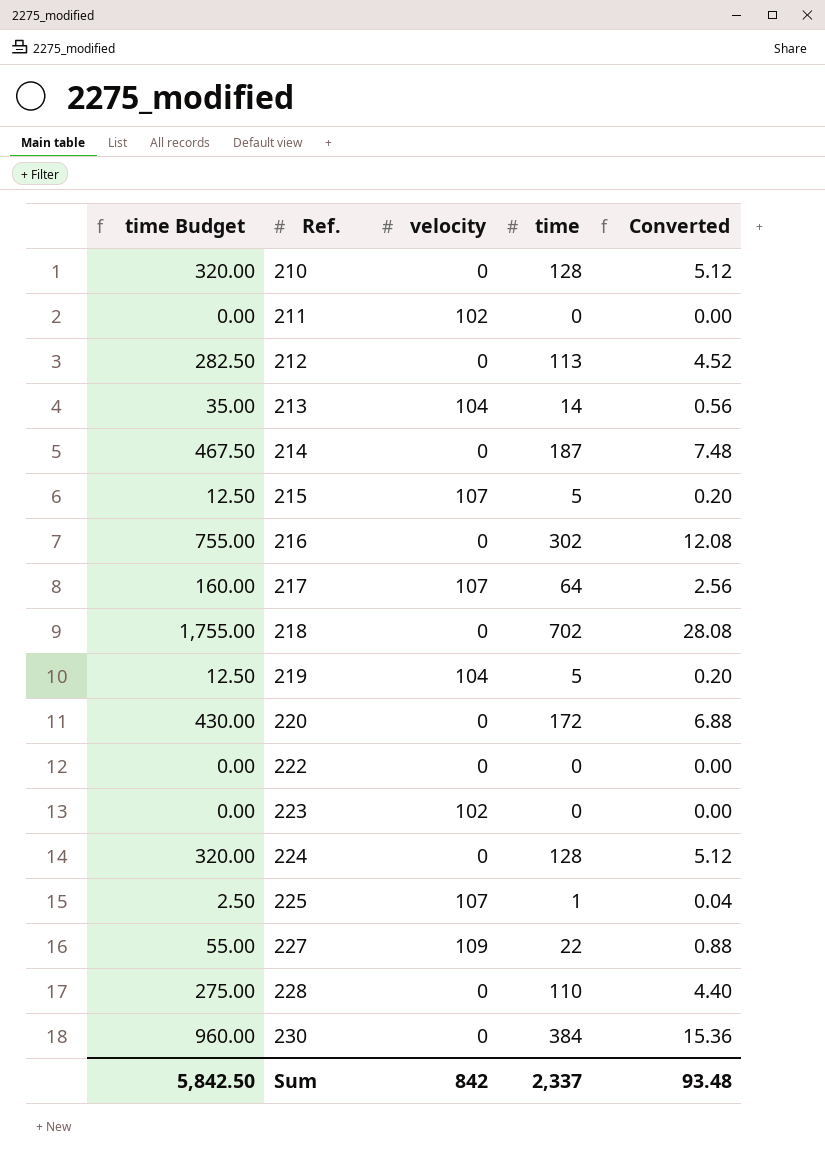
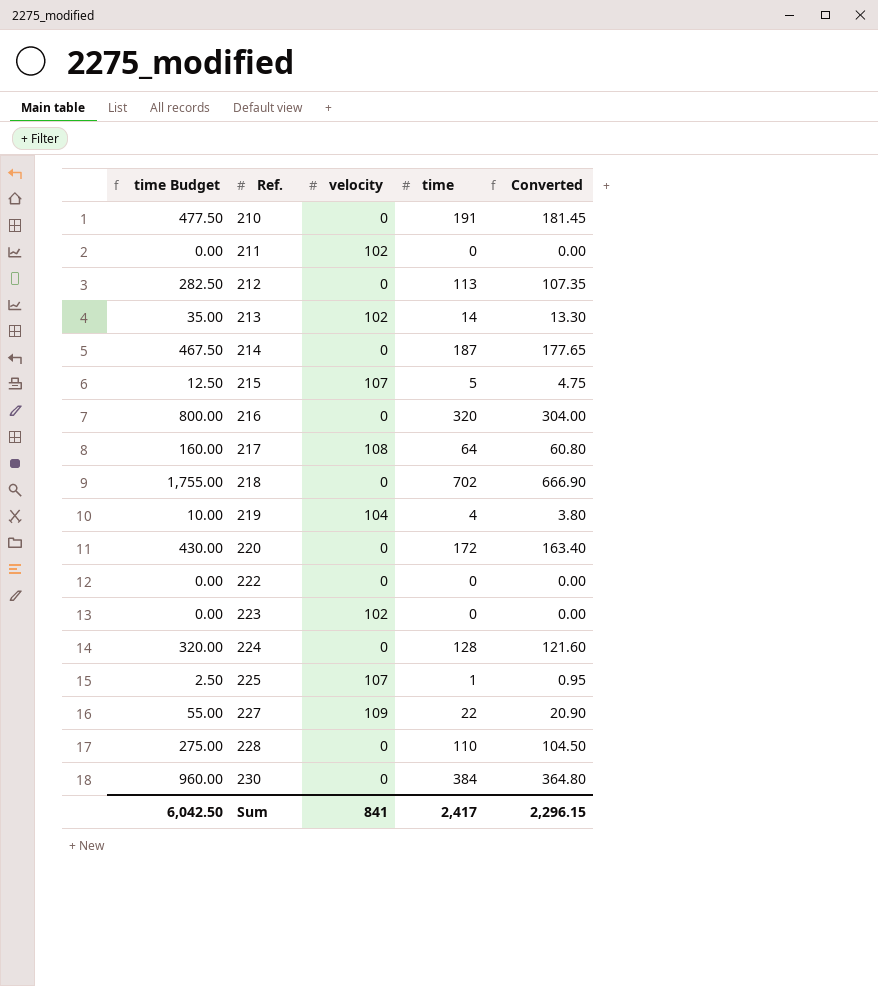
column Converted | formula: [time] * 0.04 -> [time] * 0.95
210 | time Budget: 320.00 -> 477.50
210 | time: 128 -> 191
213 | velocity: 104 -> 102
216 | time Budget: 755.00 -> 800.00
216 | time: 302 -> 320
217 | velocity: 107 -> 108
219 | time Budget: 12.50 -> 10.00
219 | time: 5 -> 4
Sum | time Budget: 5,842.50 -> 6,042.50
Sum | velocity: 842 -> 841
Sum | time: 2,337 -> 2,417
Sum | Converted: 93.48 -> 2,296.15

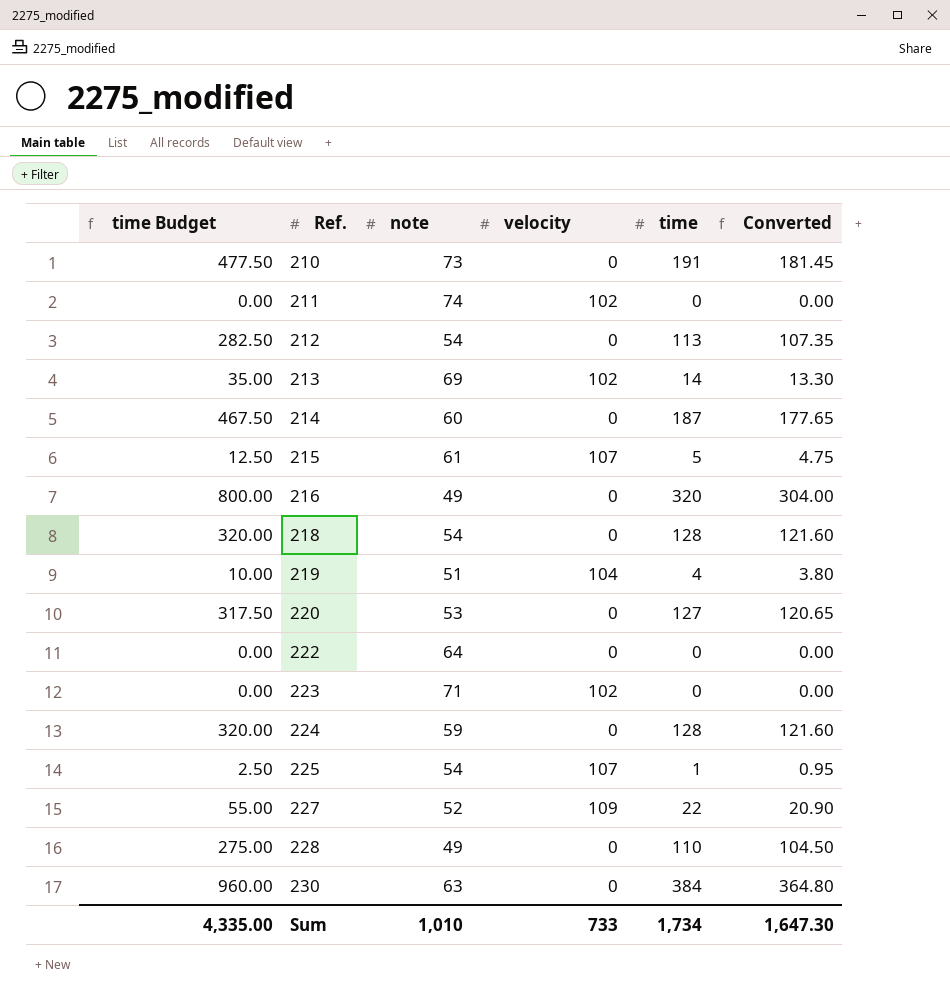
column note | position: none -> 3
row 217: 160.00 | 108 | 64 | 60.80 -> none
218 | time Budget: 1,755.00 -> 320.00
218 | time: 702 -> 128
218 | Converted: 666.90 -> 121.60
220 | time Budget: 430.00 -> 317.50
220 | time: 172 -> 127
220 | Converted: 163.40 -> 120.65
Sum | time Budget: 6,042.50 -> 4,335.00
Sum | velocity: 841 -> 733
Sum | time: 2,417 -> 1,734
Sum | Converted: 2,296.15 -> 1,647.30

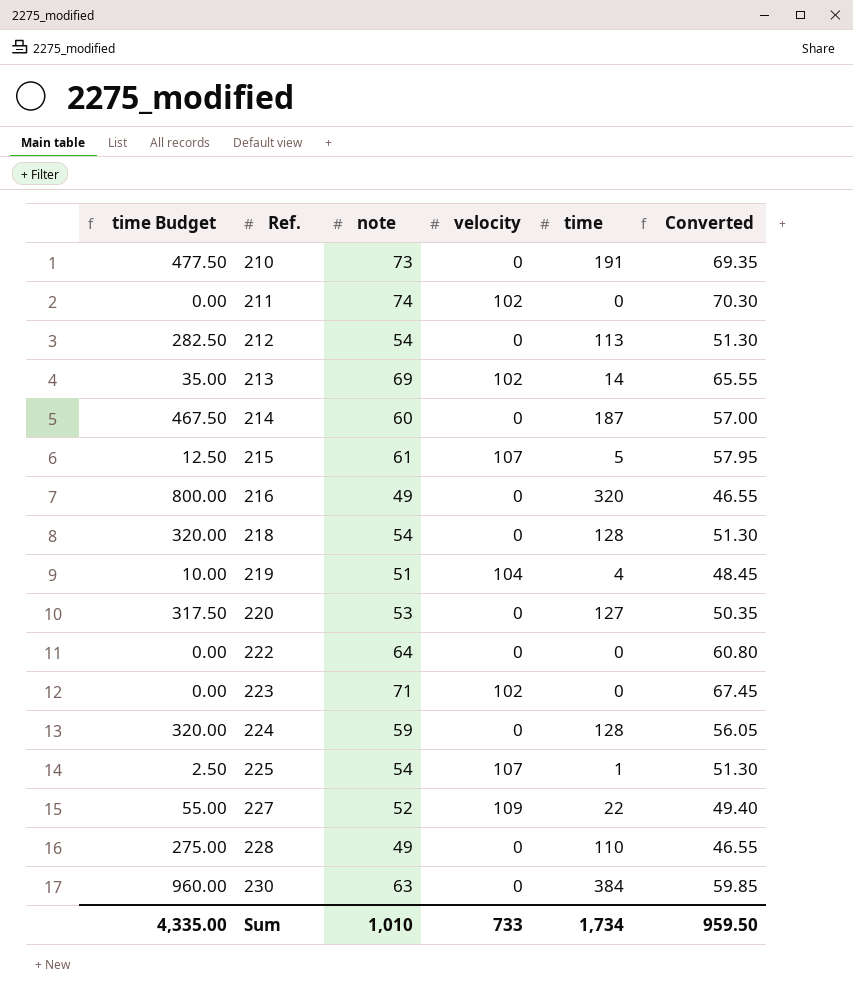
column Converted | formula: [time] * 0.95 -> [note] * 0.95
Sum | Converted: 1,647.30 -> 959.50

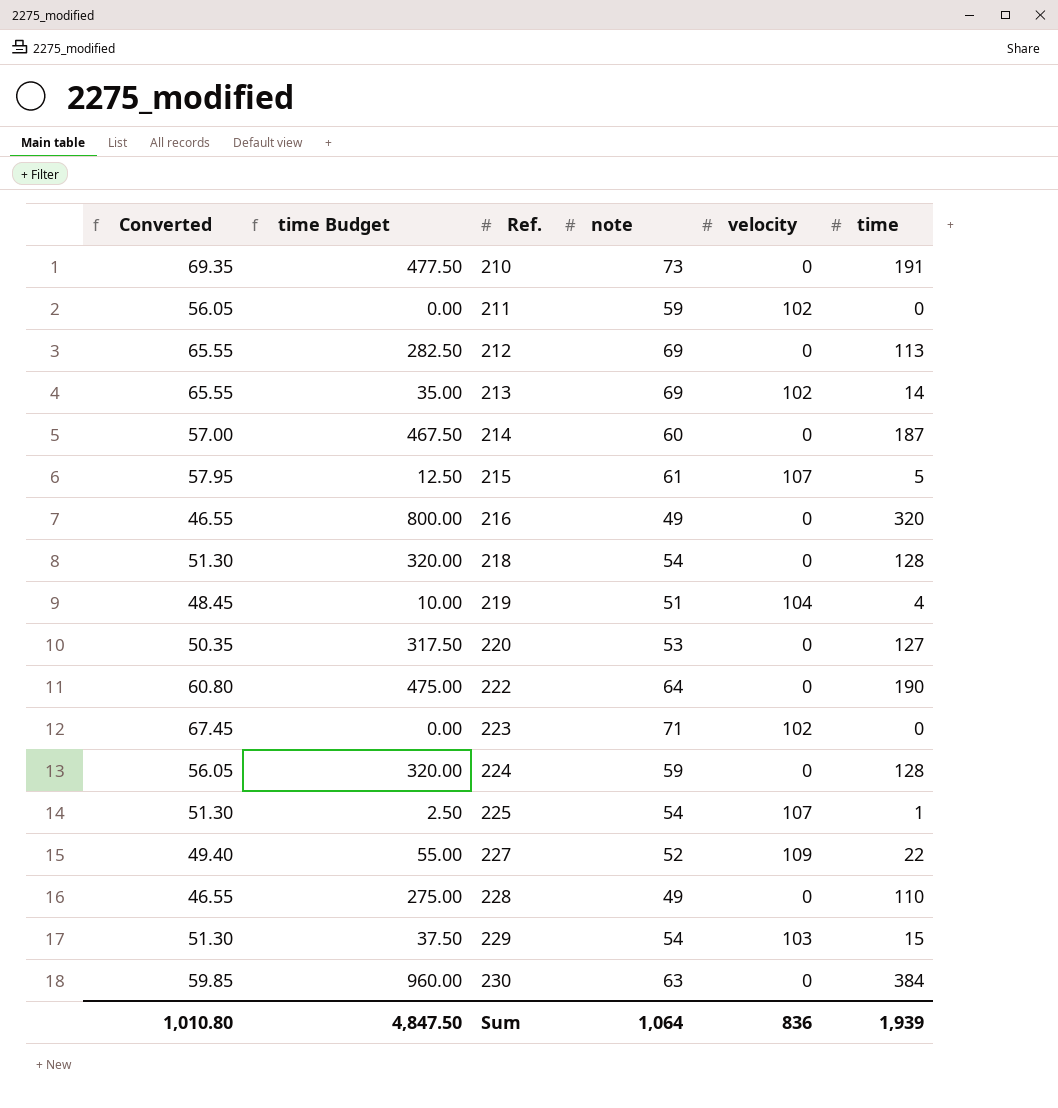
column Converted | position: 6 -> 1
211 | Converted: 70.30 -> 56.05
211 | note: 74 -> 59
212 | Converted: 51.30 -> 65.55
212 | note: 54 -> 69
222 | time Budget: 0.00 -> 475.00
222 | time: 0 -> 190
row 229: none -> 51.30 | 37.50 | 54 | 103 | 15
Sum | Converted: 959.50 -> 1,010.80
Sum | time Budget: 4,335.00 -> 4,847.50
Sum | note: 1,010 -> 1,064
Sum | velocity: 733 -> 836
Sum | time: 1,734 -> 1,939

